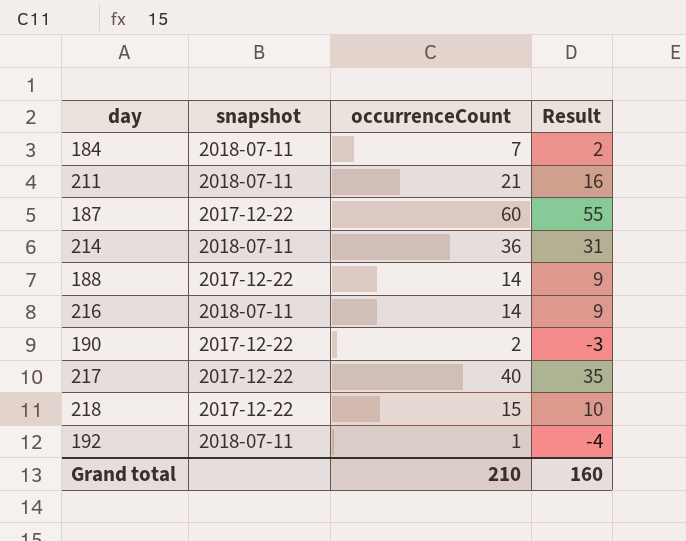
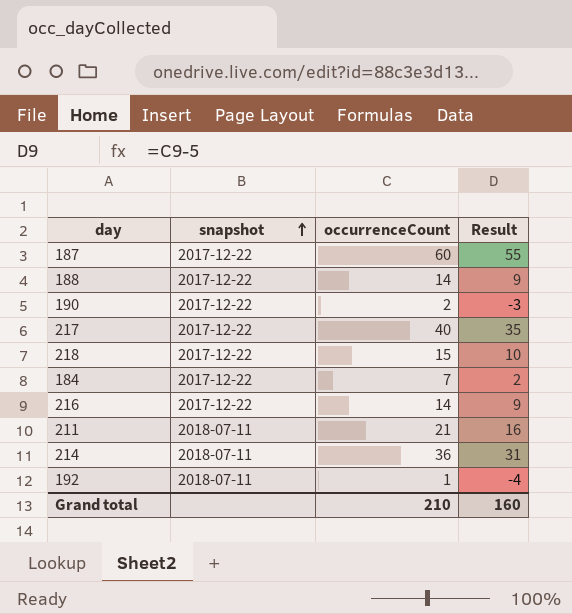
row order: none -> snapshot ascending
184 | snapshot: 2018-07-11 -> 2017-12-22
216 | snapshot: 2018-07-11 -> 2017-12-22

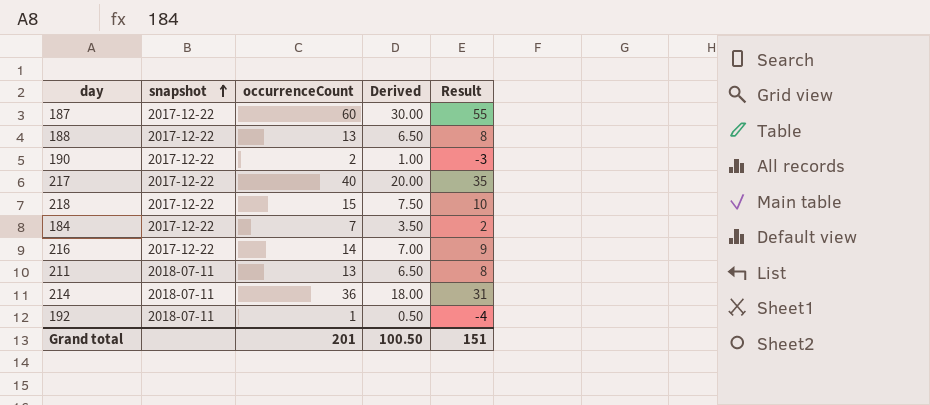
column Derived | formula: none -> [occurrenceCount] * 0.5
188 | occurrenceCount: 14 -> 13
188 | Result: 9 -> 8
211 | occurrenceCount: 21 -> 13
211 | Result: 16 -> 8
Grand total | occurrenceCount: 210 -> 201
Grand total | Result: 160 -> 151

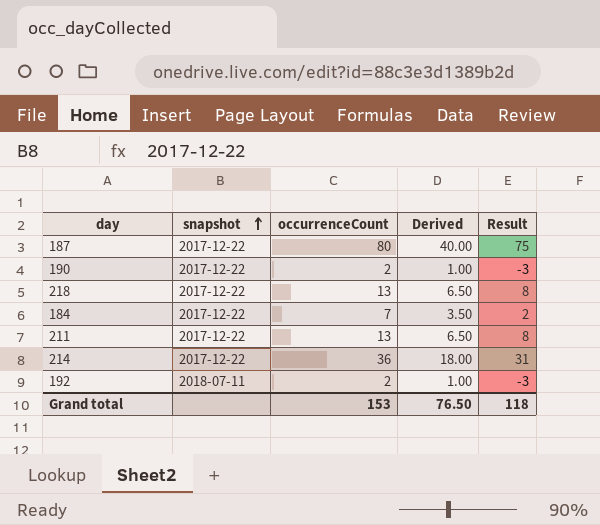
row 188: 2017-12-22 | 13 | 6.50 | 8 -> none
row 217: 2017-12-22 | 40 | 20.00 | 35 -> none
row 216: 2017-12-22 | 14 | 7.00 | 9 -> none
187 | occurrenceCount: 60 -> 80
187 | Derived: 30.00 -> 40.00
187 | Result: 55 -> 75
218 | occurrenceCount: 15 -> 13
218 | Derived: 7.50 -> 6.50
218 | Result: 10 -> 8
211 | snapshot: 2018-07-11 -> 2017-12-22
214 | snapshot: 2018-07-11 -> 2017-12-22
192 | occurrenceCount: 1 -> 2
192 | Derived: 0.50 -> 1.00
192 | Result: -4 -> -3
Grand total | occurrenceCount: 201 -> 153
Grand total | Derived: 100.50 -> 76.50
Grand total | Result: 151 -> 118

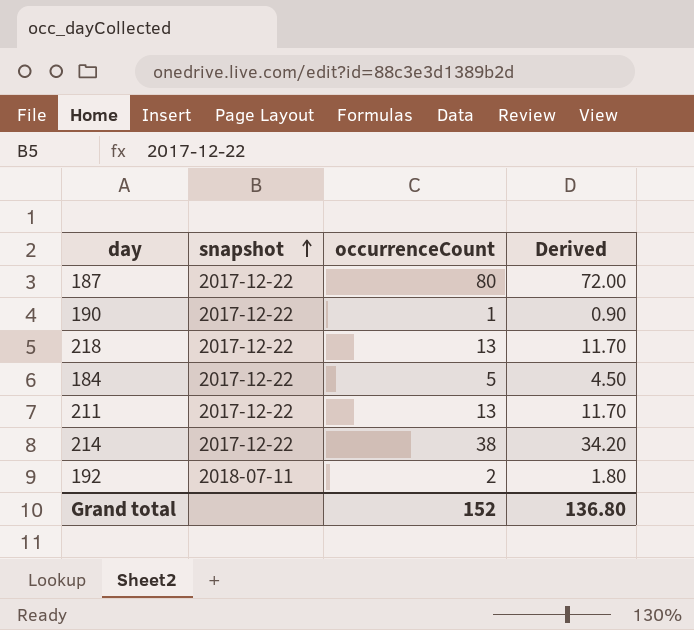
column Result | formula: [occurrenceCount] - 5 -> none
column Derived | formula: [occurrenceCount] * 0.5 -> [occurrenceCount] * 0.9
190 | occurrenceCount: 2 -> 1
184 | occurrenceCount: 7 -> 5
214 | occurrenceCount: 36 -> 38
Grand total | occurrenceCount: 153 -> 152
Grand total | Derived: 76.50 -> 136.80

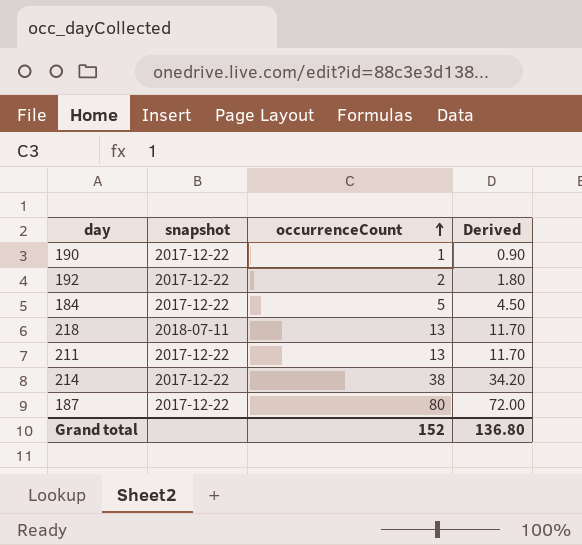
row order: snapshot ascending -> occurrenceCount ascending
192 | snapshot: 2018-07-11 -> 2017-12-22
218 | snapshot: 2017-12-22 -> 2018-07-11

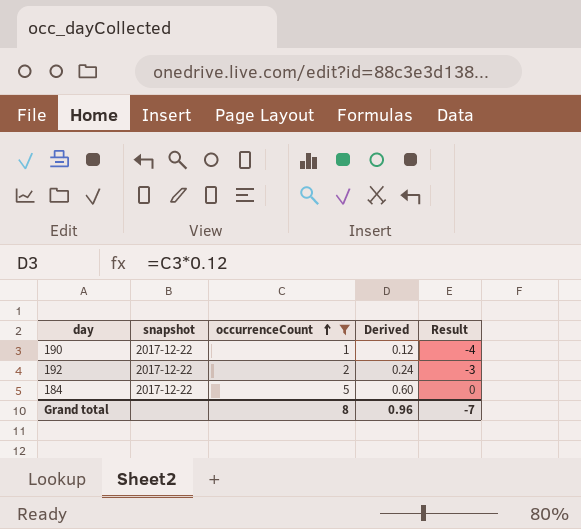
filter: none -> occurrenceCount <= 5
column Derived | formula: [occurrenceCount] * 0.9 -> [occurrenceCount] * 0.12
column Result | formula: none -> [occurrenceCount] - 5
Grand total | occurrenceCount: 152 -> 8
Grand total | Derived: 136.80 -> 0.96

